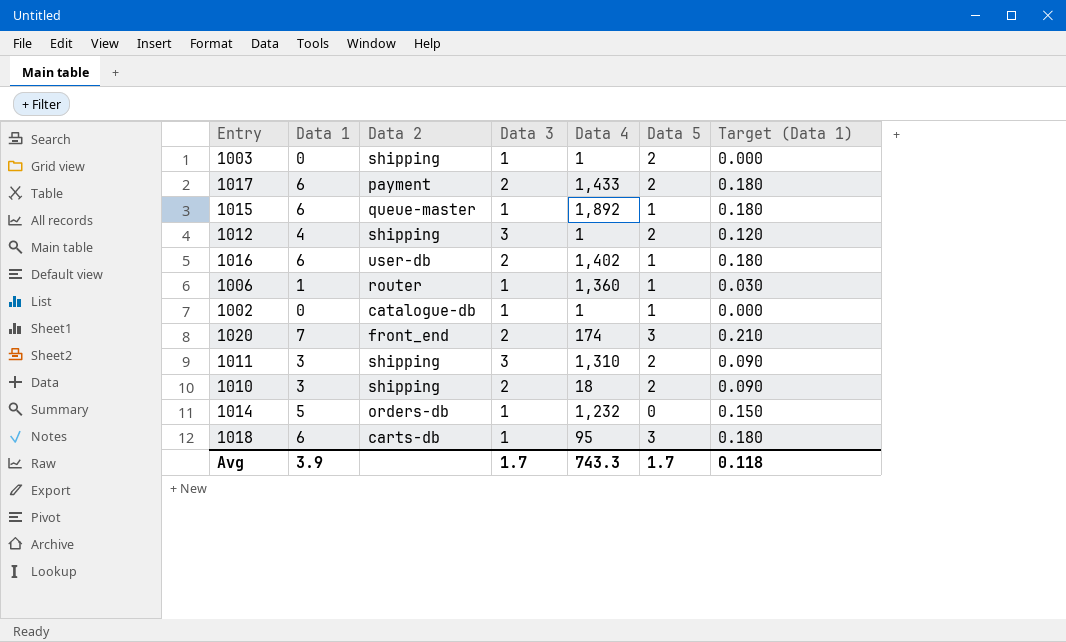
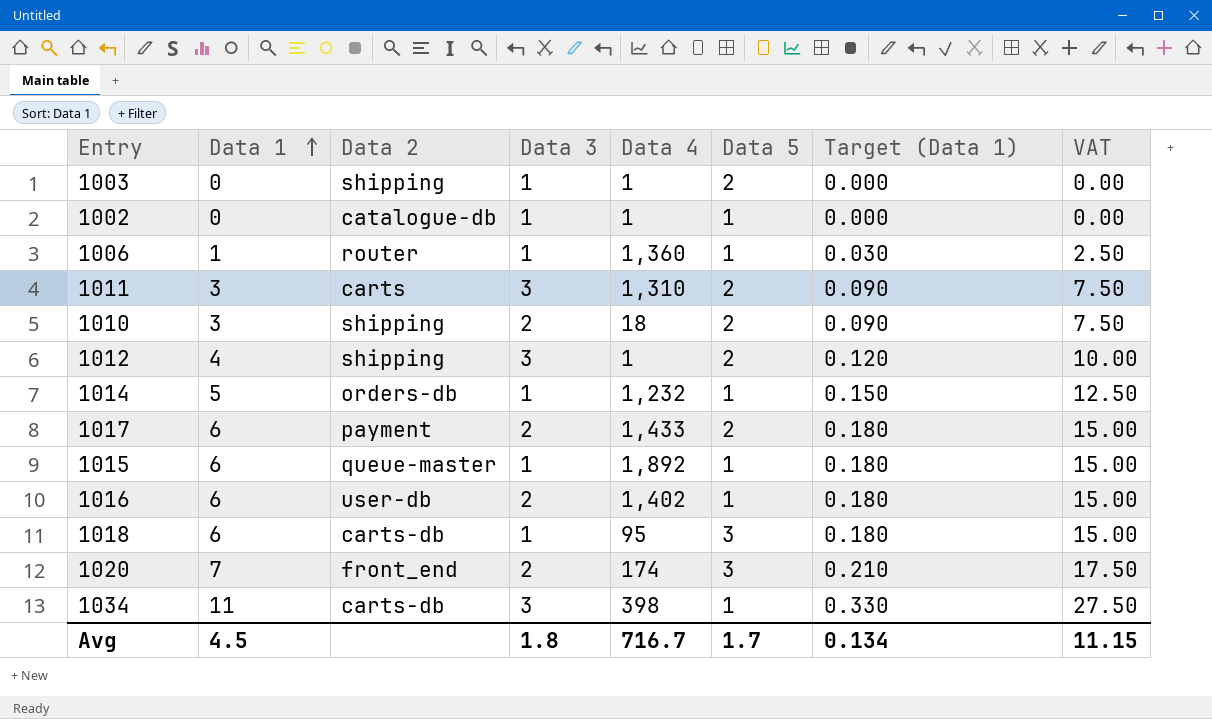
row order: none -> Data 1 ascending
column VAT | formula: none -> [Data 1] * 2.5
1011 | Data 2: shipping -> carts
1014 | Data 5: 0 -> 1
row 1034: none -> 11 | carts-db | 3 | 398 | 1 | 0.330 | 27.50
Avg | Data 1: 3.9 -> 4.5
Avg | Data 3: 1.7 -> 1.8
Avg | Data 4: 743.3 -> 716.7
Avg | Target (Data 1): 0.118 -> 0.134

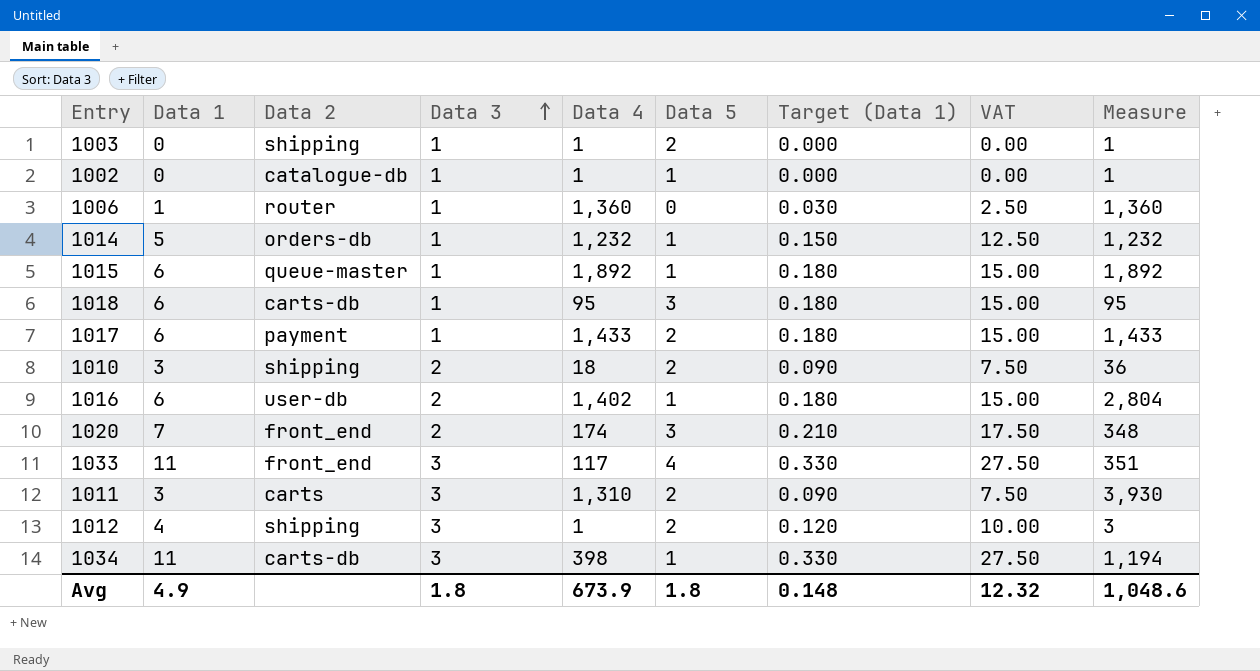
row order: Data 1 ascending -> Data 3 ascending
column Measure | formula: none -> [Data 3] * [Data 4]
1006 | Data 5: 1 -> 0
1017 | Data 3: 2 -> 1
row 1033: none -> 11 | front_end | 3 | 117 | 4 | 0.330 | 27.50 | 351
Avg | Data 1: 4.5 -> 4.9
Avg | Data 4: 716.7 -> 673.9
Avg | Data 5: 1.7 -> 1.8
Avg | Target (Data 1): 0.134 -> 0.148
Avg | VAT: 11.15 -> 12.32

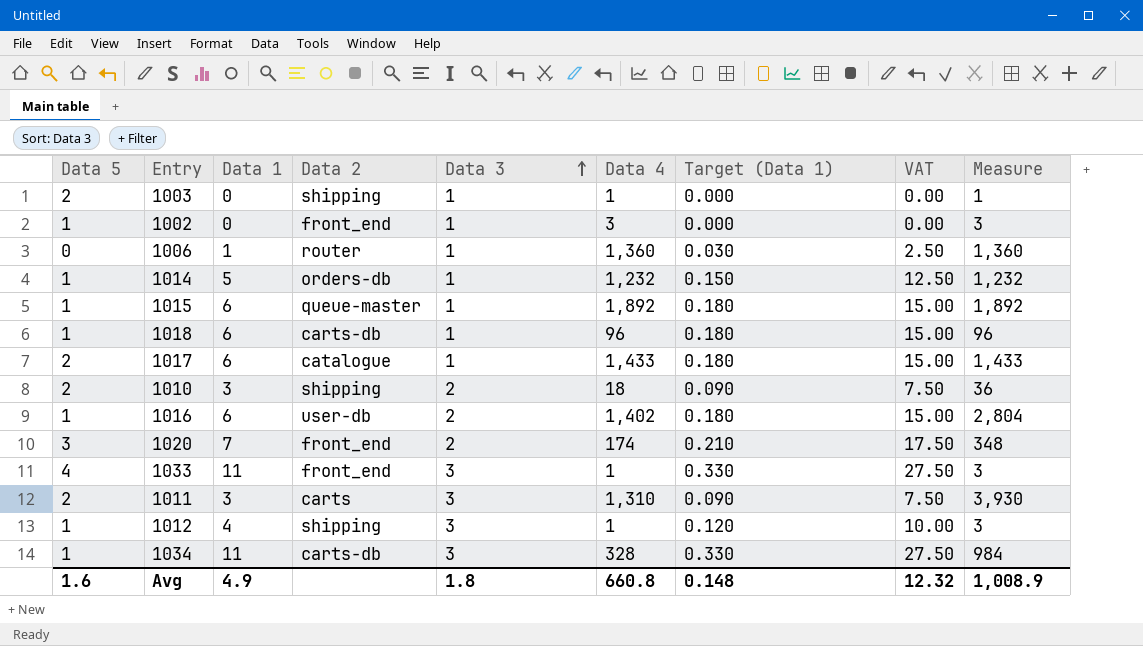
column Data 5 | position: 6 -> 1
1002 | Data 2: catalogue-db -> front_end
1002 | Data 4: 1 -> 3
1002 | Measure: 1 -> 3
1018 | Data 5: 3 -> 1
1018 | Data 4: 95 -> 96
1018 | Measure: 95 -> 96
1017 | Data 2: payment -> catalogue
1033 | Data 4: 117 -> 1
1033 | Measure: 351 -> 3
1012 | Data 5: 2 -> 1
1034 | Data 4: 398 -> 328
1034 | Measure: 1,194 -> 984
Avg | Data 5: 1.8 -> 1.6
Avg | Data 4: 673.9 -> 660.8
Avg | Measure: 1,048.6 -> 1,008.9

